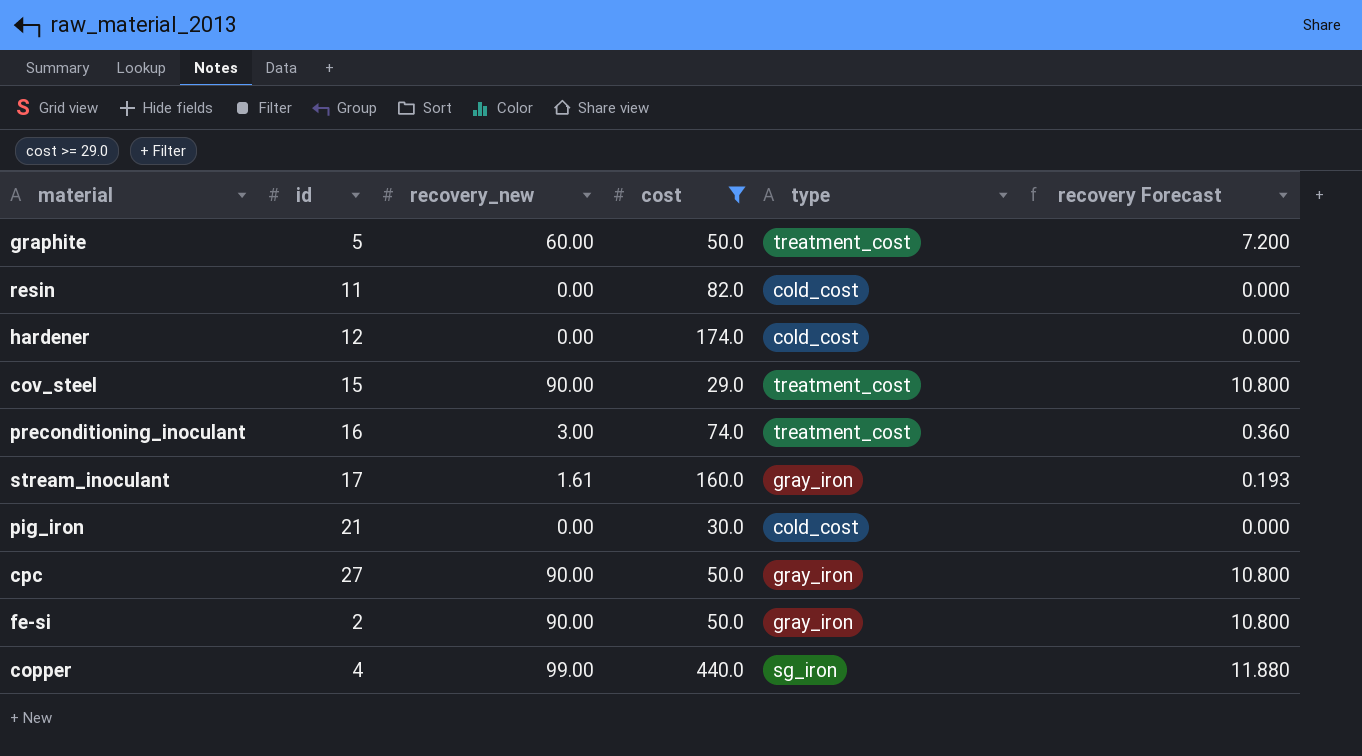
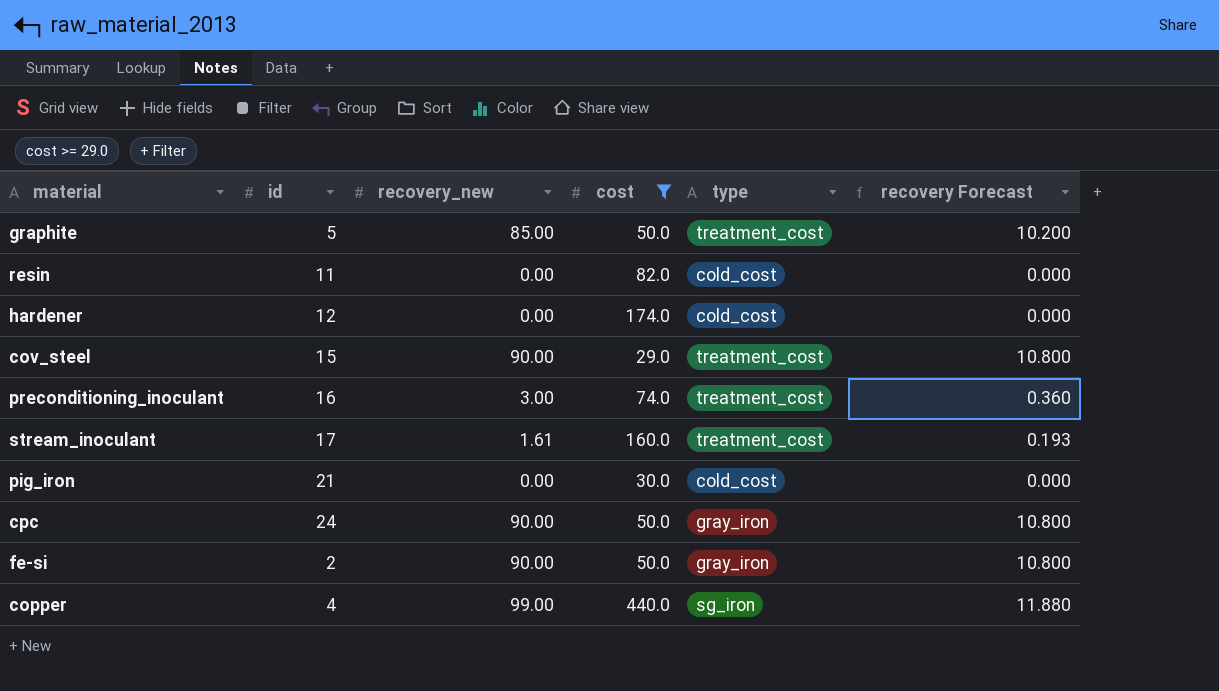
graphite | recovery_new: 60.00 -> 85.00
graphite | recovery Forecast: 7.200 -> 10.200
stream_inoculant | type: gray_iron -> treatment_cost
cpc | id: 27 -> 24

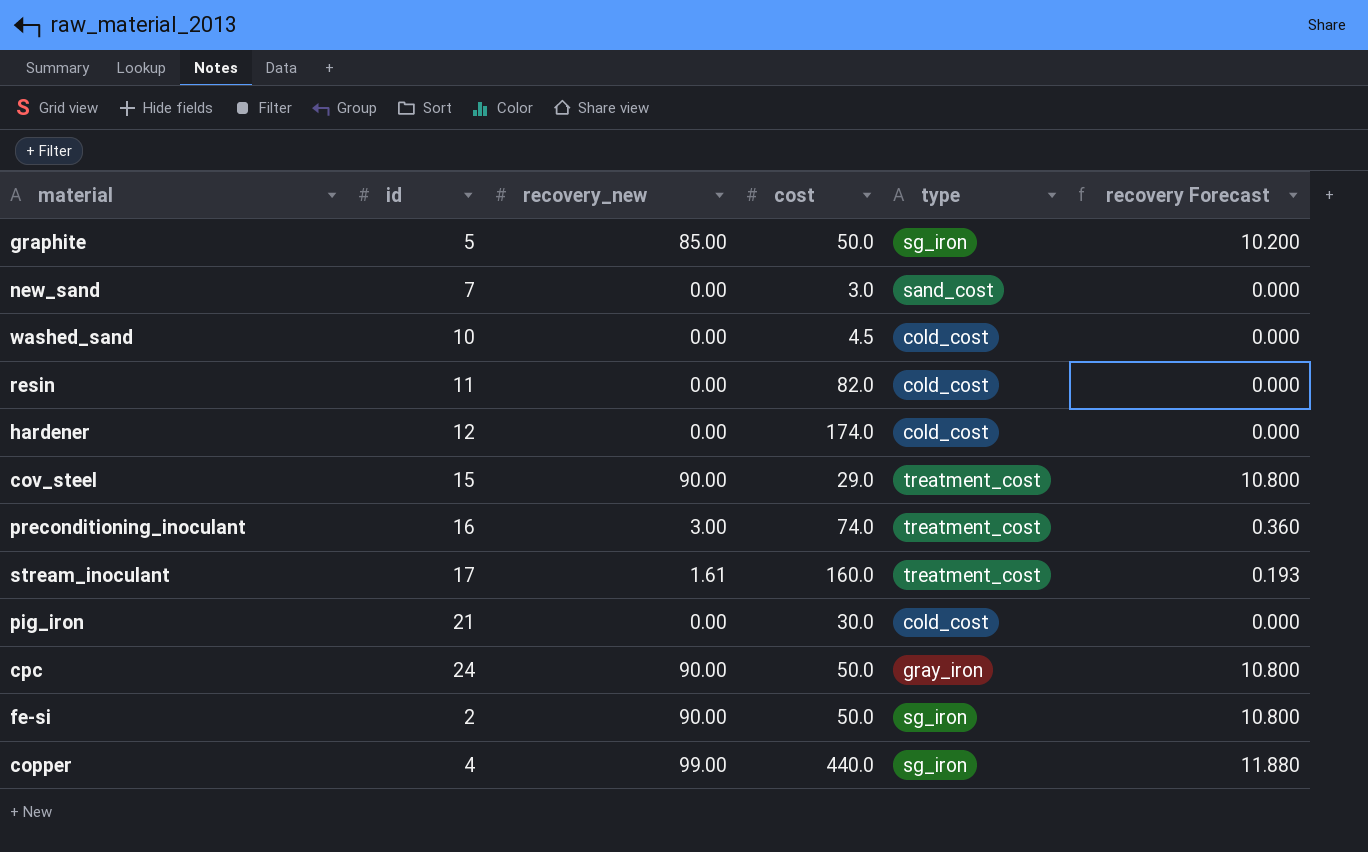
filter: cost >= 29.0 -> none
graphite | type: treatment_cost -> sg_iron
fe-si | type: gray_iron -> sg_iron

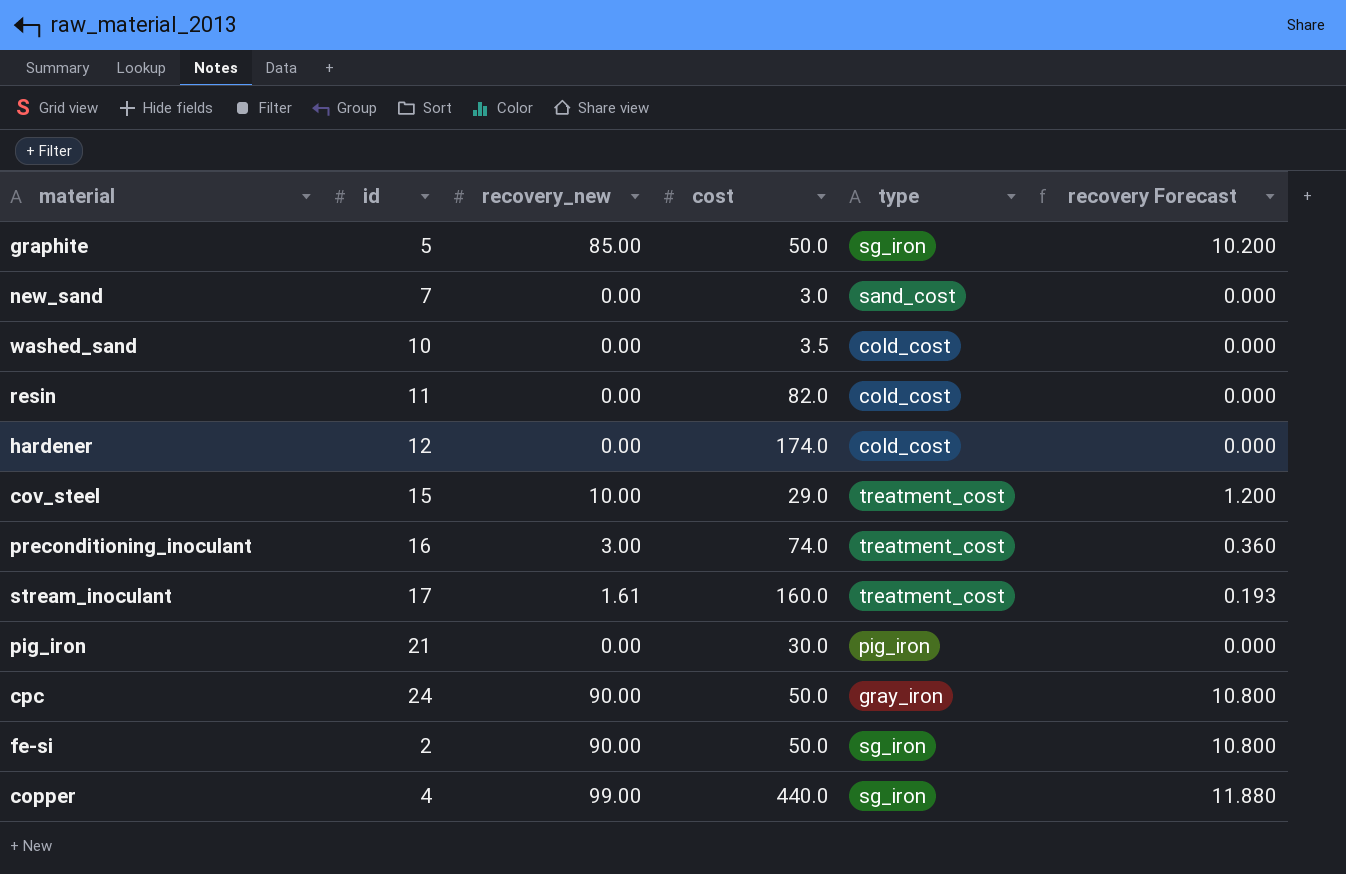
washed_sand | cost: 4.5 -> 3.5
cov_steel | recovery_new: 90.00 -> 10.00
cov_steel | recovery Forecast: 10.800 -> 1.200
pig_iron | type: cold_cost -> pig_iron

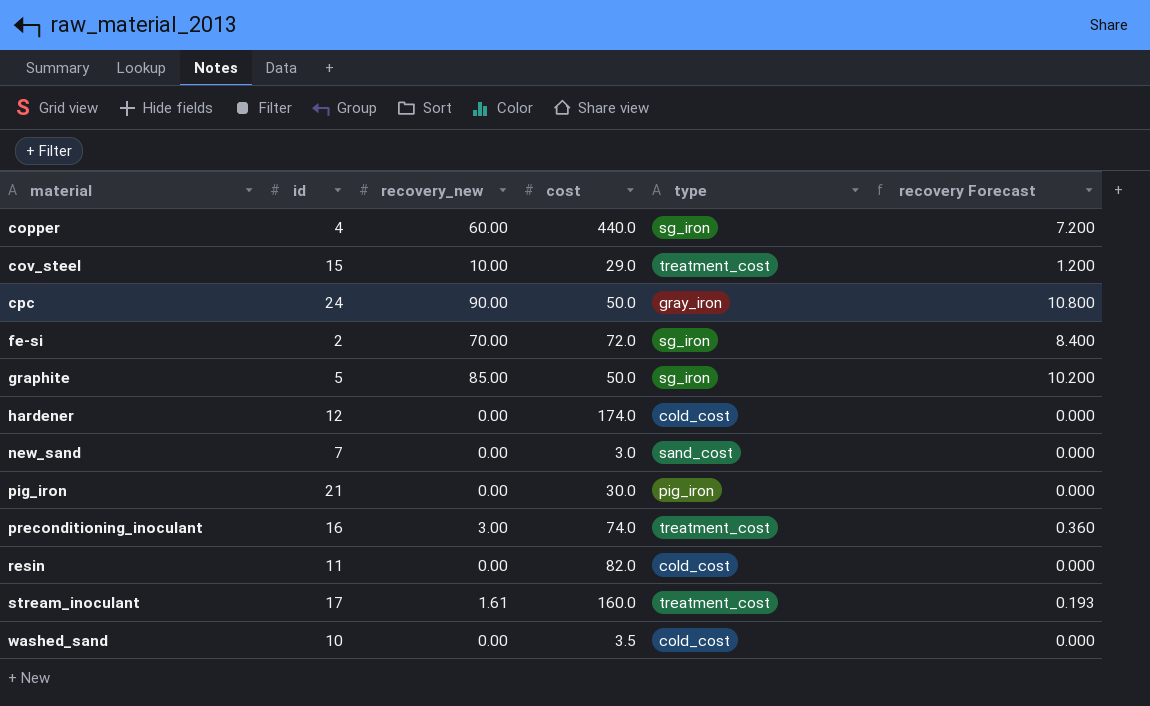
row order: none -> material ascending
copper | recovery_new: 99.00 -> 60.00
copper | recovery Forecast: 11.880 -> 7.200
fe-si | recovery_new: 90.00 -> 70.00
fe-si | cost: 50.0 -> 72.0
fe-si | recovery Forecast: 10.800 -> 8.400

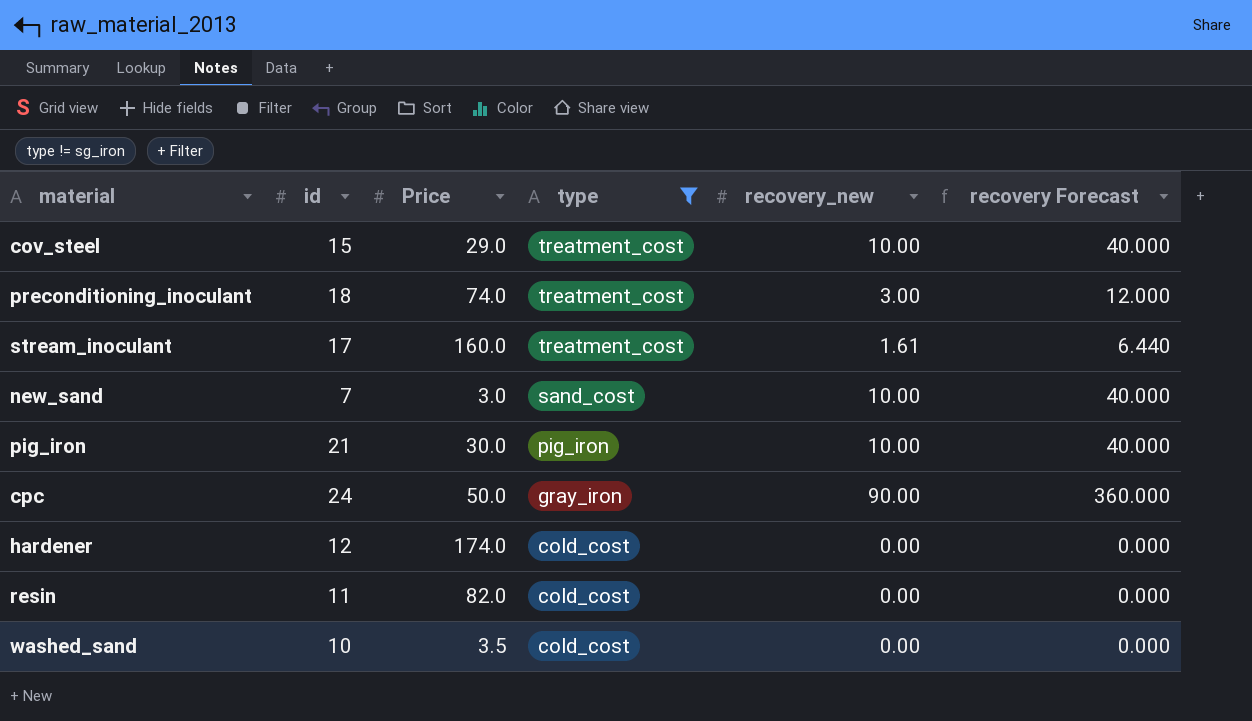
filter: none -> type != sg_iron
row order: material ascending -> type descending
column name: cost -> Price
column recovery_new | position: 3 -> 5
column recovery Forecast | formula: [recovery_new] * 0.12 -> [recovery_new] * 4
preconditioning_inoculant | id: 16 -> 18
new_sand | recovery_new: 0.00 -> 10.00
pig_iron | recovery_new: 0.00 -> 10.00

